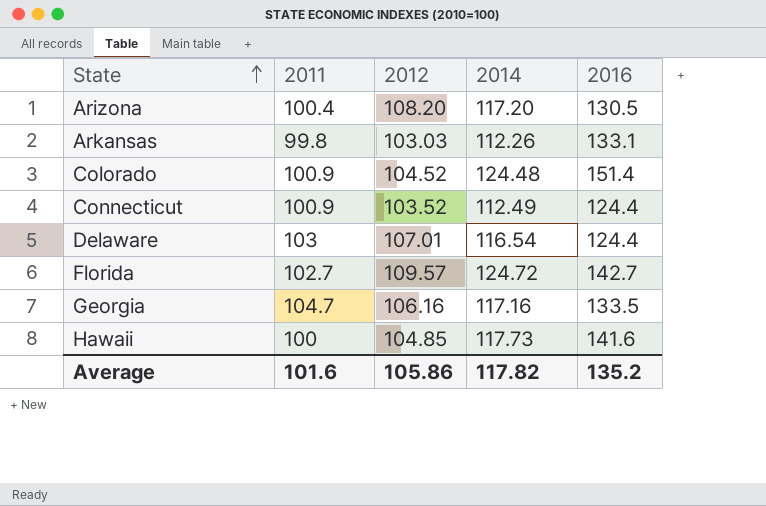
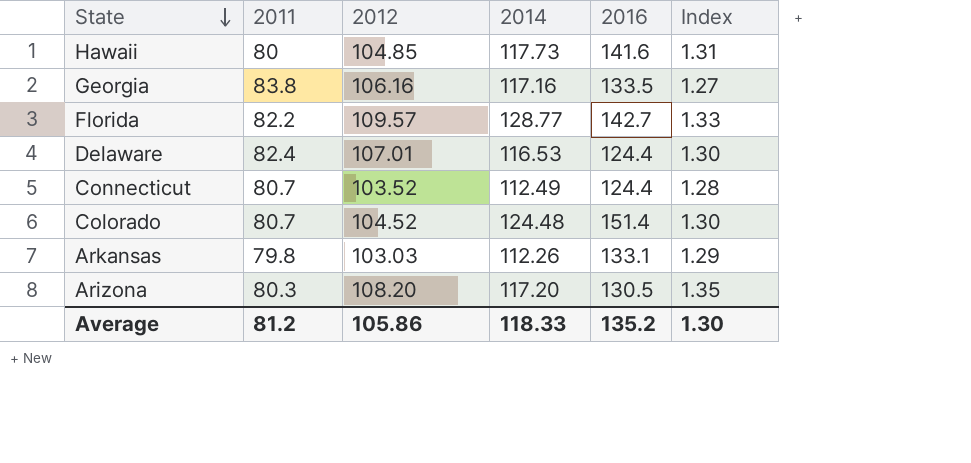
row order: State ascending -> State descending
column Index | formula: none -> [2012] / [2011]
Hawaii | 2011: 100 -> 80
Georgia | 2011: 104.7 -> 83.8
Florida | 2011: 102.7 -> 82.2
Florida | 2014: 124.72 -> 128.77
Delaware | 2011: 103 -> 82.4
Delaware | 2014: 116.54 -> 116.53
Connecticut | 2011: 100.9 -> 80.7
Colorado | 2011: 100.9 -> 80.7
Arkansas | 2011: 99.8 -> 79.8
Arizona | 2011: 100.4 -> 80.3
Average | 2011: 101.6 -> 81.2
Average | 2014: 117.82 -> 118.33

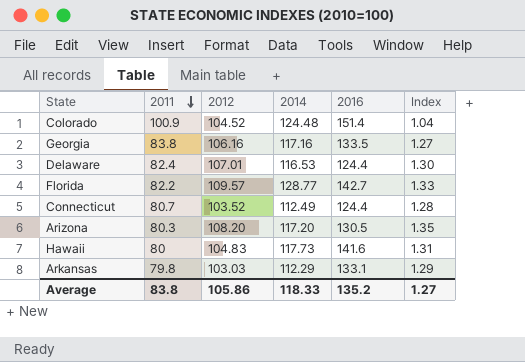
row order: State descending -> 2011 descending
Colorado | 2011: 80.7 -> 100.9
Colorado | Index: 1.30 -> 1.04
Hawaii | 2012: 104.85 -> 104.83
Arkansas | 2014: 112.26 -> 112.29
Average | 2011: 81.2 -> 83.8
Average | Index: 1.30 -> 1.27

